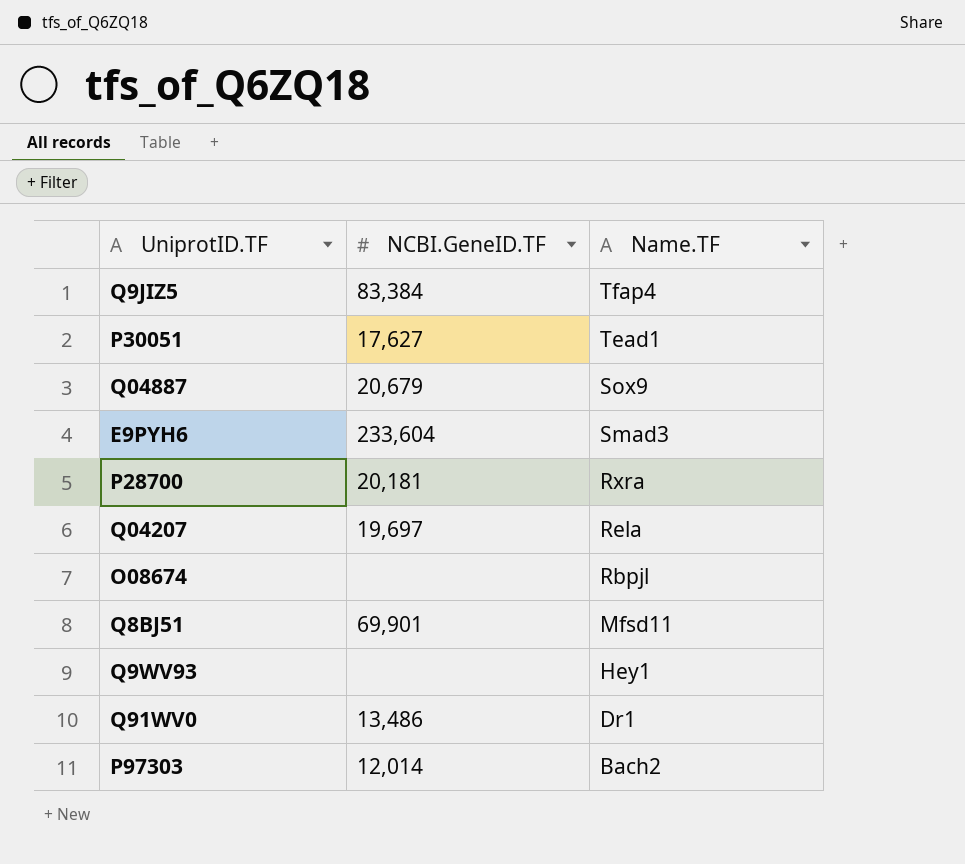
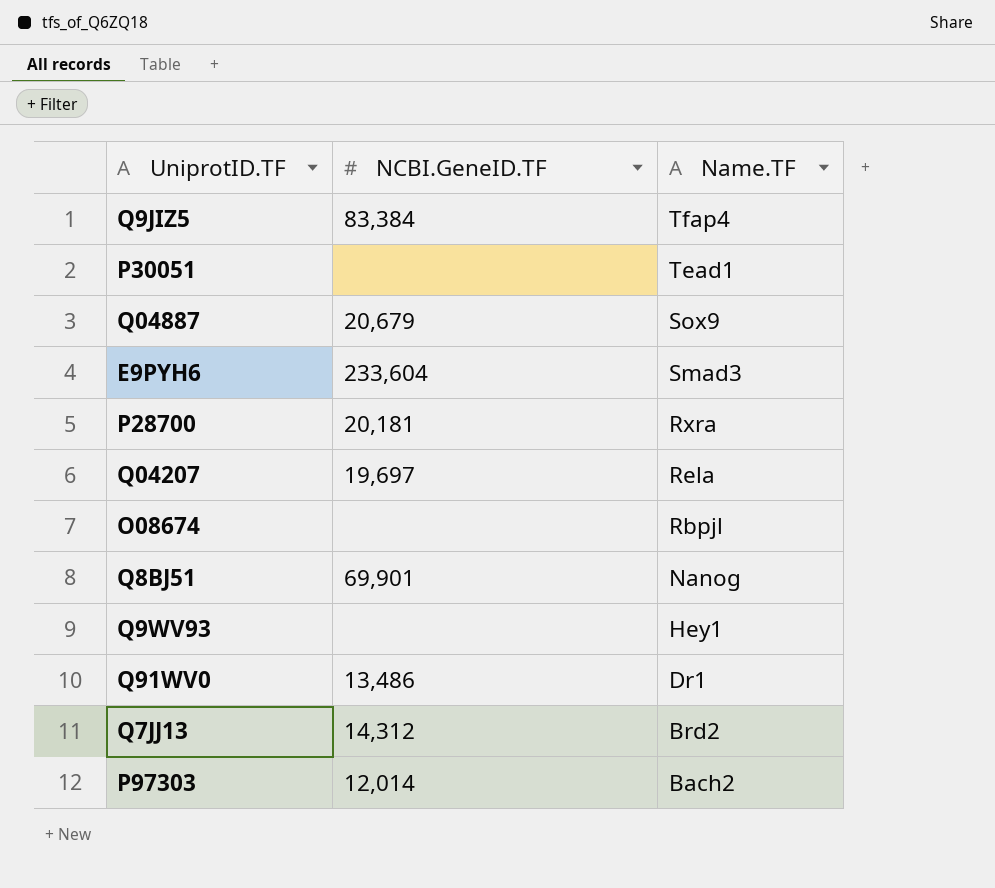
P30051 | NCBI.GeneID.TF: 17,627 -> none
Q8BJ51 | Name.TF: Mfsd11 -> Nanog
row Q7JJ13: none -> 14,312 | Brd2

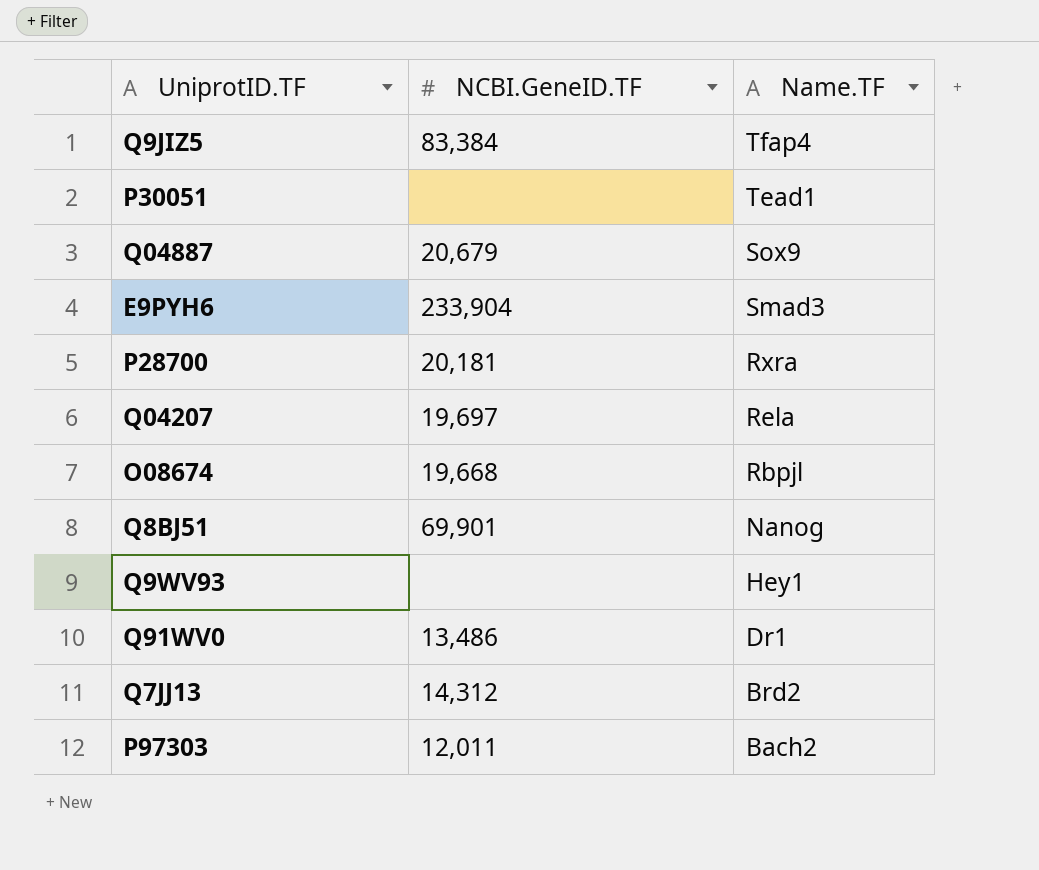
E9PYH6 | NCBI.GeneID.TF: 233,604 -> 233,904
O08674 | NCBI.GeneID.TF: none -> 19,668
P97303 | NCBI.GeneID.TF: 12,014 -> 12,011

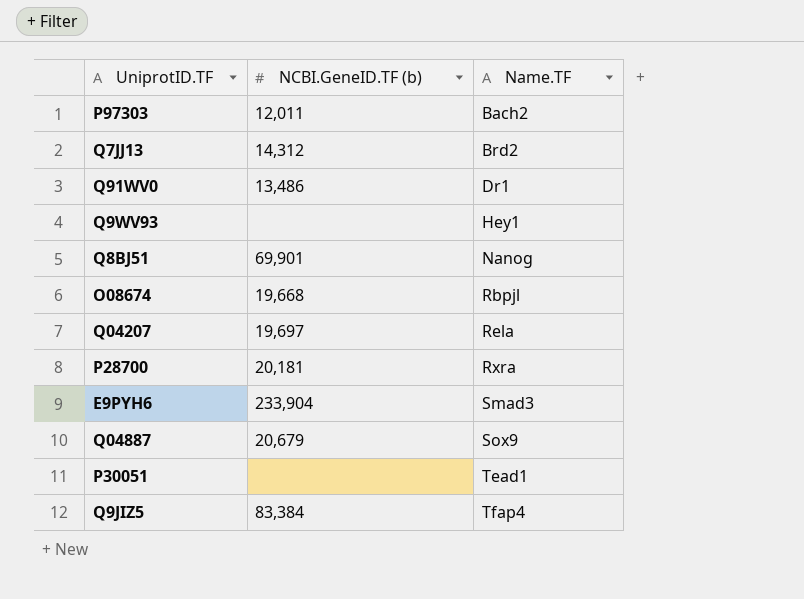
row order: Name.TF descending -> Name.TF ascending
column name: NCBI.GeneID.TF -> NCBI.GeneID.TF (b)

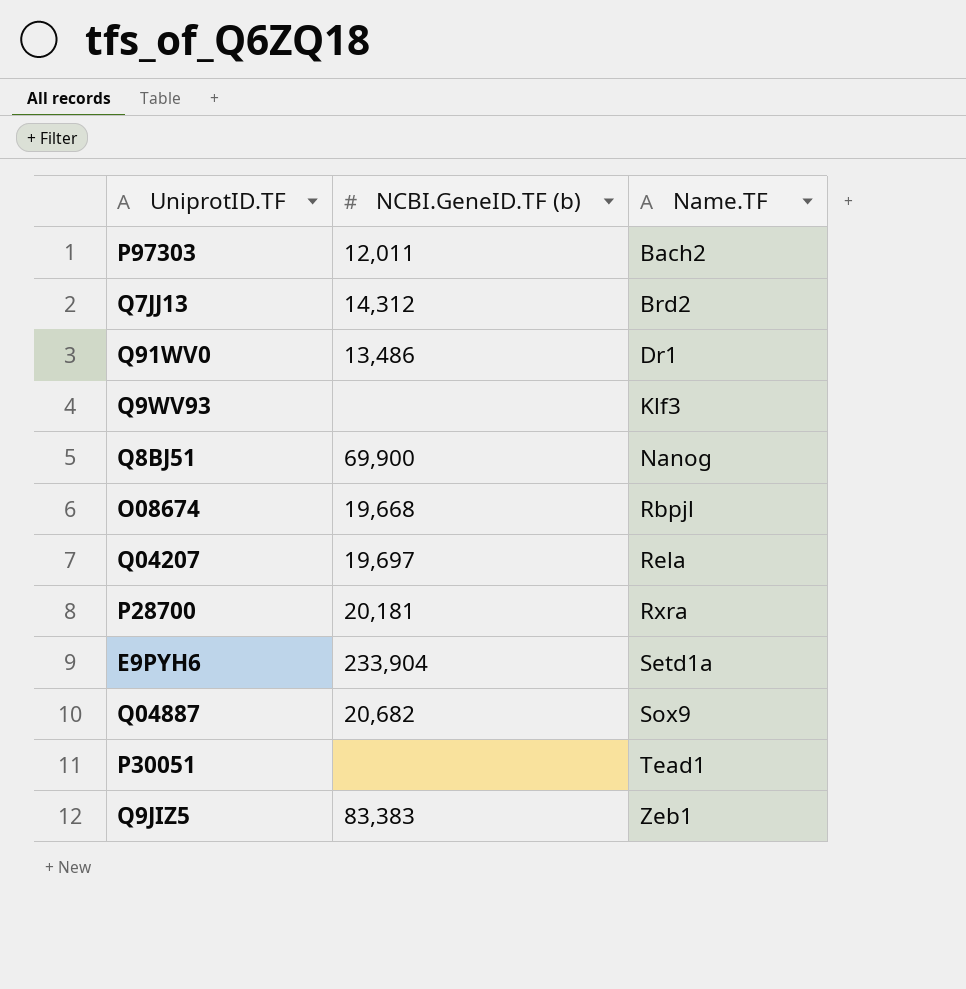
Q9WV93 | Name.TF: Hey1 -> Klf3
Q8BJ51 | NCBI.GeneID.TF (b): 69,901 -> 69,900
E9PYH6 | Name.TF: Smad3 -> Setd1a
Q04887 | NCBI.GeneID.TF (b): 20,679 -> 20,682
Q9JIZ5 | NCBI.GeneID.TF (b): 83,384 -> 83,383
Q9JIZ5 | Name.TF: Tfap4 -> Zeb1

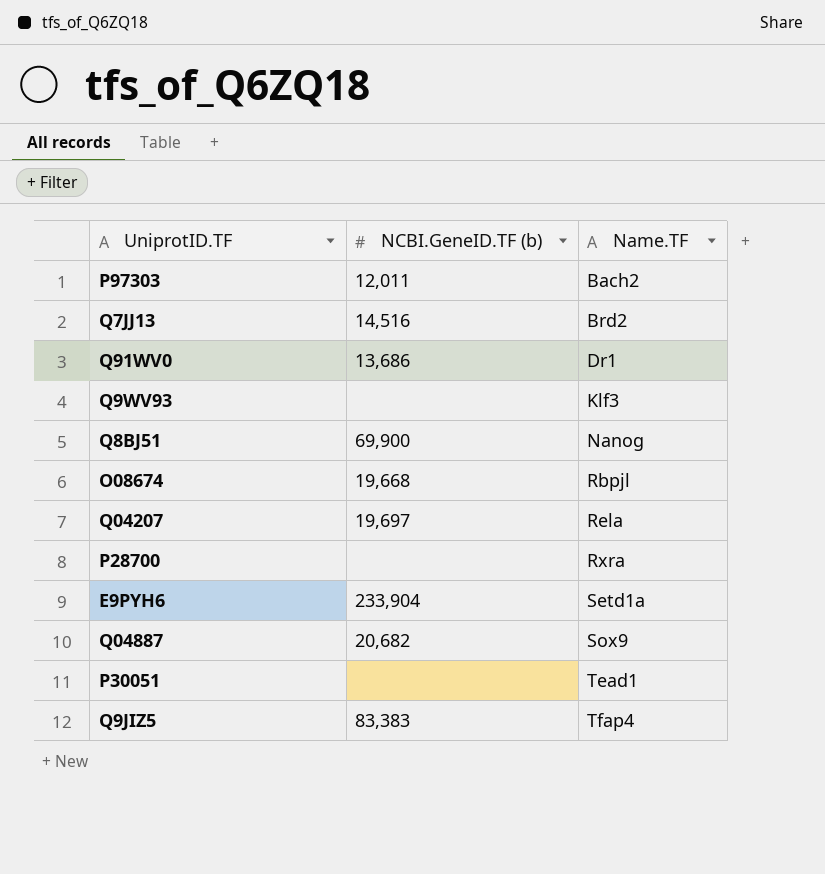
Q7JJ13 | NCBI.GeneID.TF (b): 14,312 -> 14,516
Q91WV0 | NCBI.GeneID.TF (b): 13,486 -> 13,686
P28700 | NCBI.GeneID.TF (b): 20,181 -> none
Q9JIZ5 | Name.TF: Zeb1 -> Tfap4

